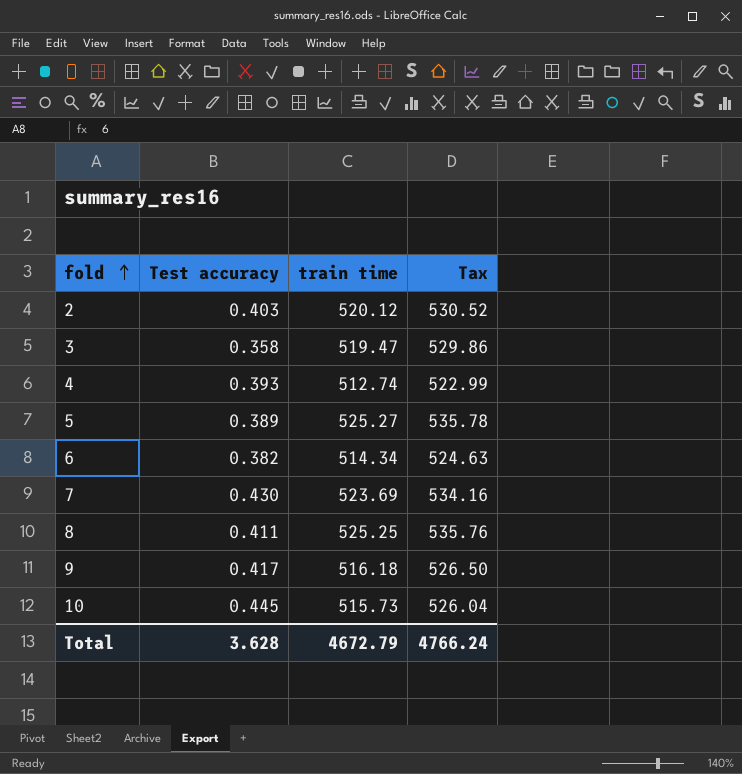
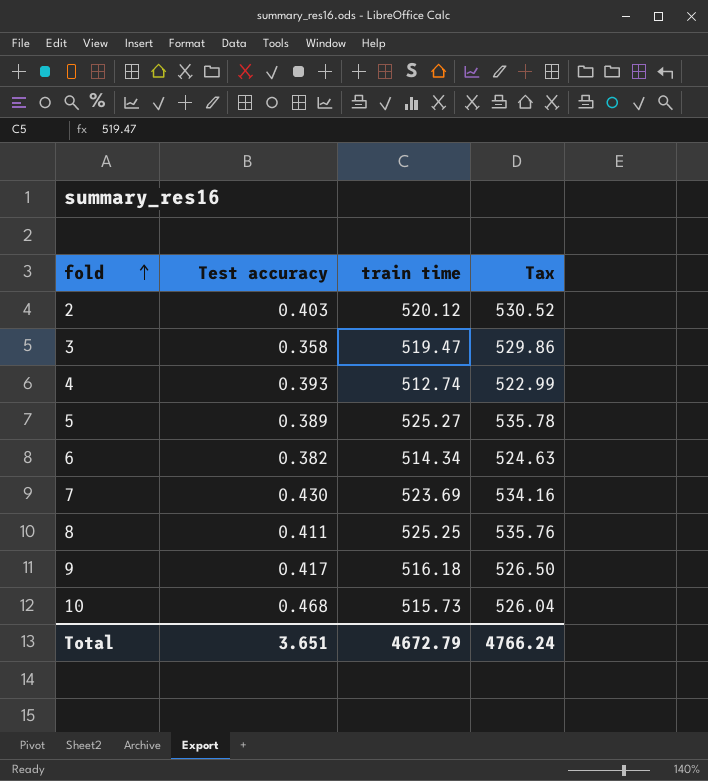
10 | Test accuracy: 0.445 -> 0.468
Total | Test accuracy: 3.628 -> 3.651

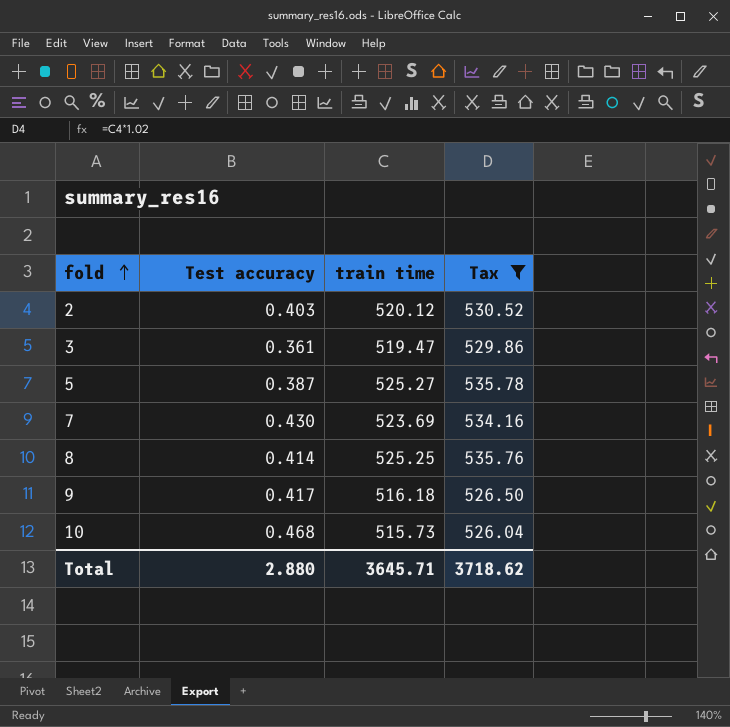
filter: none -> Tax >= 526.04
3 | Test accuracy: 0.358 -> 0.361
5 | Test accuracy: 0.389 -> 0.387
8 | Test accuracy: 0.411 -> 0.414
Total | Test accuracy: 3.651 -> 2.880
Total | train time: 4672.79 -> 3645.71
Total | Tax: 4766.24 -> 3718.62

